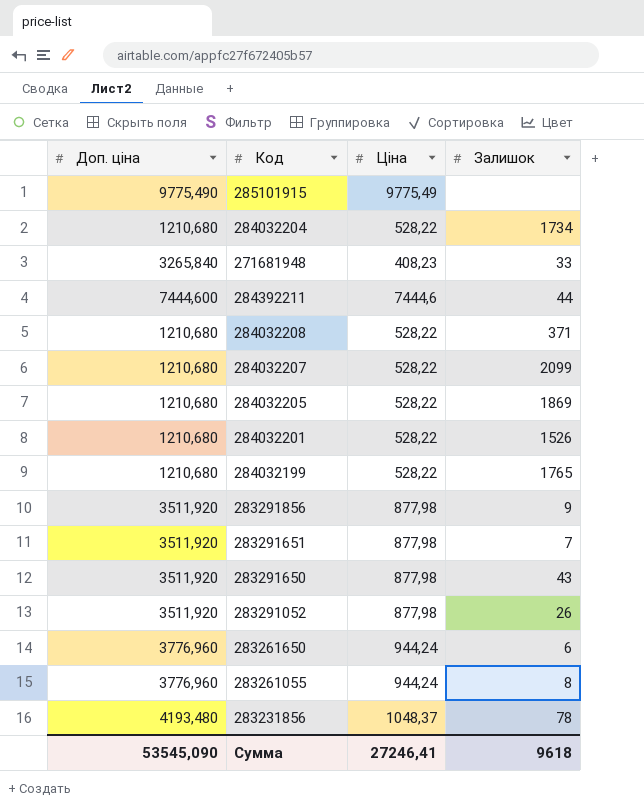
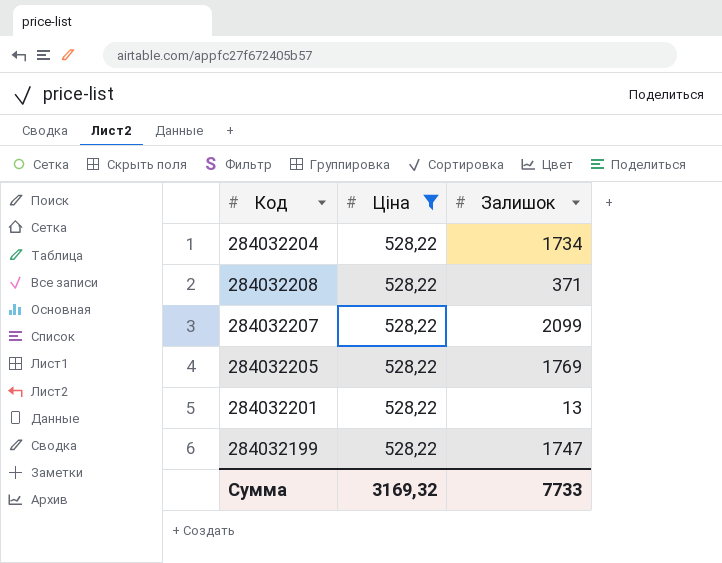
filter: none -> Ціна = 528,22
column Доп. ціна | position: 1 -> none
284032205 | Залишок: 1869 -> 1769
284032201 | Залишок: 1526 -> 13
284032199 | Залишок: 1765 -> 1747
Сумма | Ціна: 27246,41 -> 3169,32
Сумма | Залишок: 9618 -> 7733

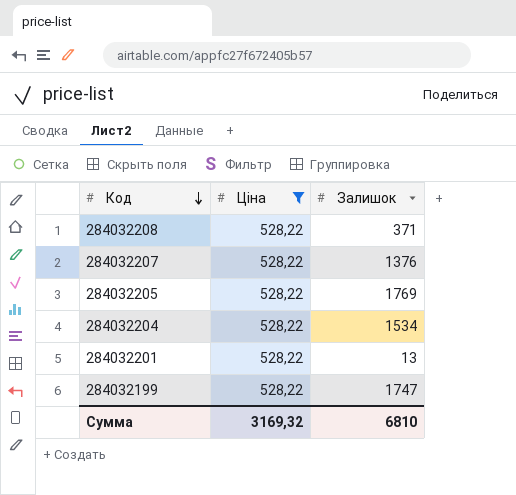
row order: none -> Код descending
284032207 | Залишок: 2099 -> 1376
284032204 | Залишок: 1734 -> 1534
Сумма | Залишок: 7733 -> 6810

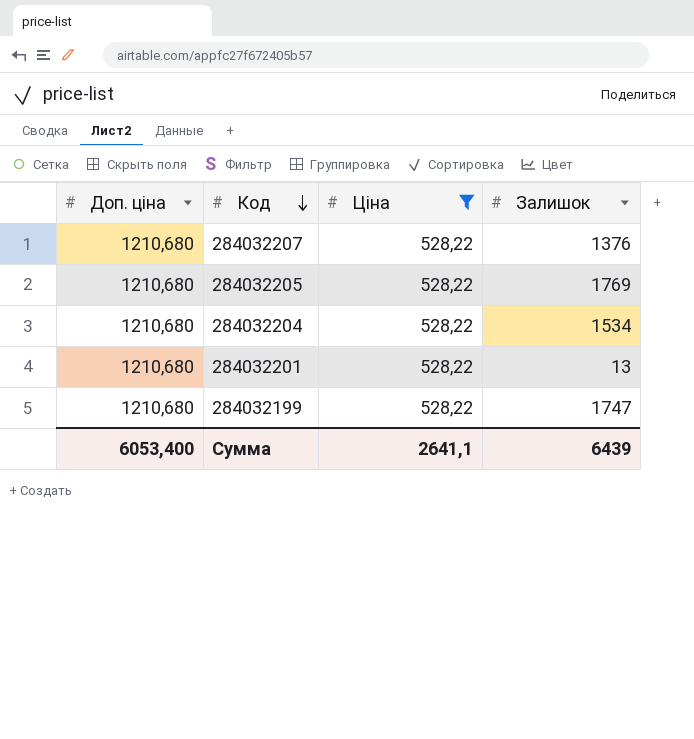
column Доп. ціна | position: none -> 1
row 284032208: 528,22 | 371 -> none
Сумма | Ціна: 3169,32 -> 2641,1
Сумма | Залишок: 6810 -> 6439

